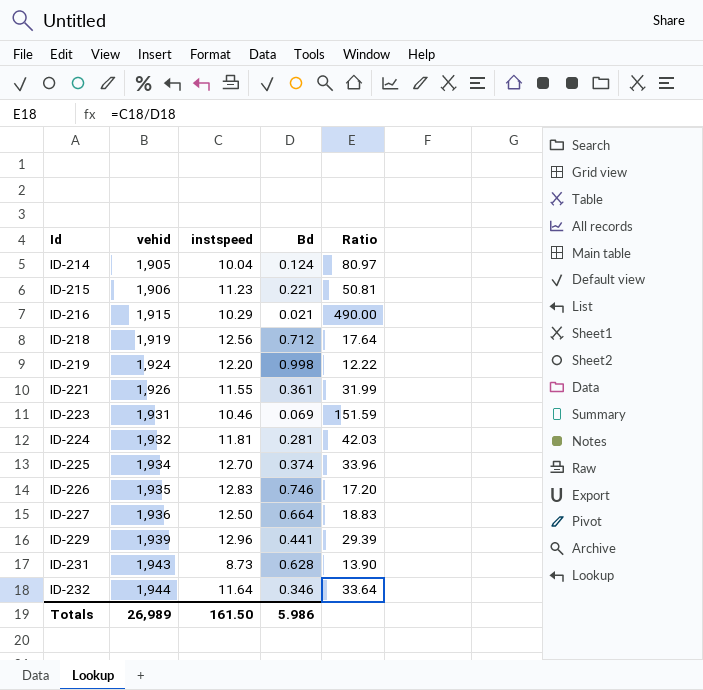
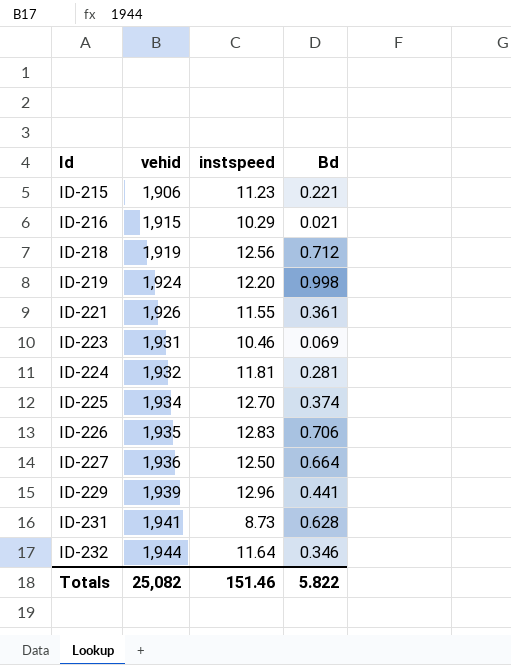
column Ratio | formula: [instspeed] / [Bd] -> none
row ID-214: 1,905 | 10.04 | 0.124 | 80.97 -> none
ID-226 | Bd: 0.746 -> 0.706
ID-231 | vehid: 1,943 -> 1,941
Totals | vehid: 26,989 -> 25,082
Totals | instspeed: 161.50 -> 151.46
Totals | Bd: 5.986 -> 5.822

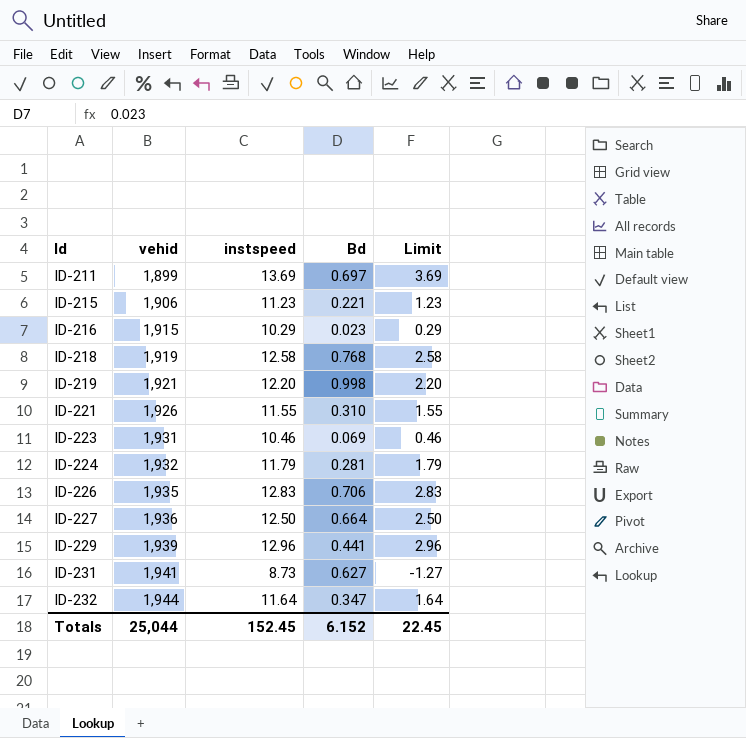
column Limit | formula: none -> [instspeed] - 10
row ID-225: 1,934 | 12.70 | 0.374 -> none
row ID-211: none -> 1,899 | 13.69 | 0.697 | 3.69
ID-216 | Bd: 0.021 -> 0.023
ID-218 | instspeed: 12.56 -> 12.58
ID-218 | Bd: 0.712 -> 0.768
ID-219 | vehid: 1,924 -> 1,921
ID-221 | Bd: 0.361 -> 0.310
ID-224 | instspeed: 11.81 -> 11.79
ID-231 | Bd: 0.628 -> 0.627
ID-232 | Bd: 0.346 -> 0.347
Totals | vehid: 25,082 -> 25,044
Totals | instspeed: 151.46 -> 152.45
Totals | Bd: 5.822 -> 6.152

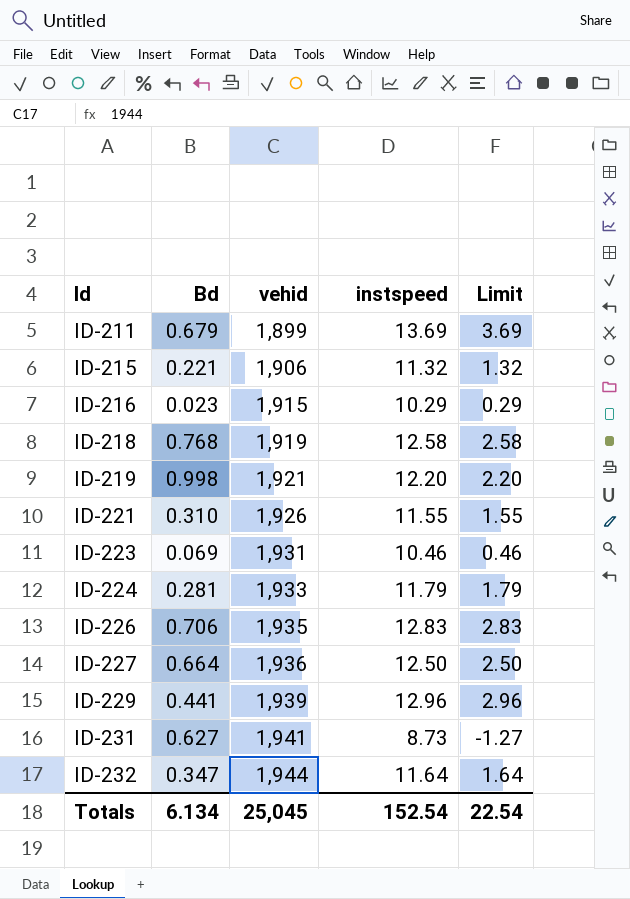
column Bd | position: 4 -> 2
ID-211 | Bd: 0.697 -> 0.679
ID-215 | instspeed: 11.23 -> 11.32
ID-215 | Limit: 1.23 -> 1.32
ID-224 | vehid: 1,932 -> 1,933
Totals | Bd: 6.152 -> 6.134
Totals | vehid: 25,044 -> 25,045
Totals | instspeed: 152.45 -> 152.54
Totals | Limit: 22.45 -> 22.54

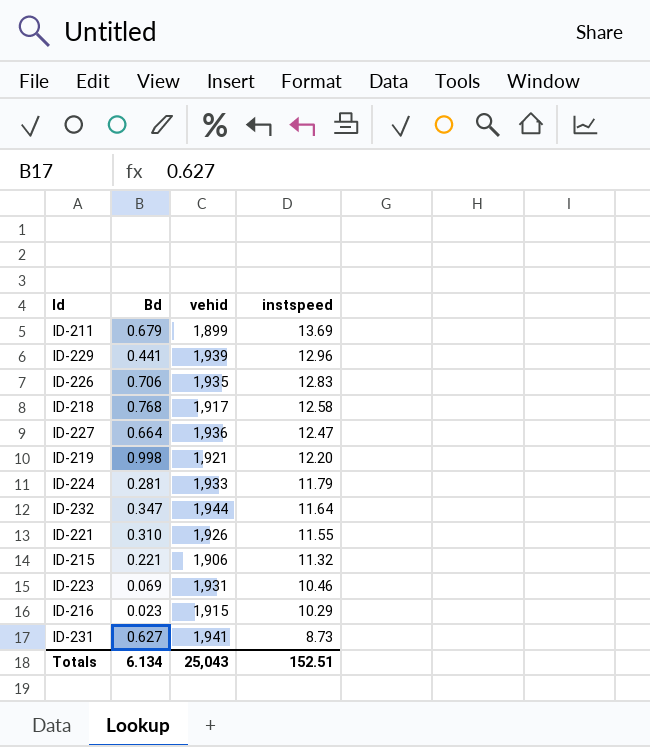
row order: Id ascending -> instspeed descending
column Limit | formula: [instspeed] - 10 -> none
ID-218 | vehid: 1,919 -> 1,917
ID-227 | instspeed: 12.50 -> 12.47
Totals | vehid: 25,045 -> 25,043
Totals | instspeed: 152.54 -> 152.51

